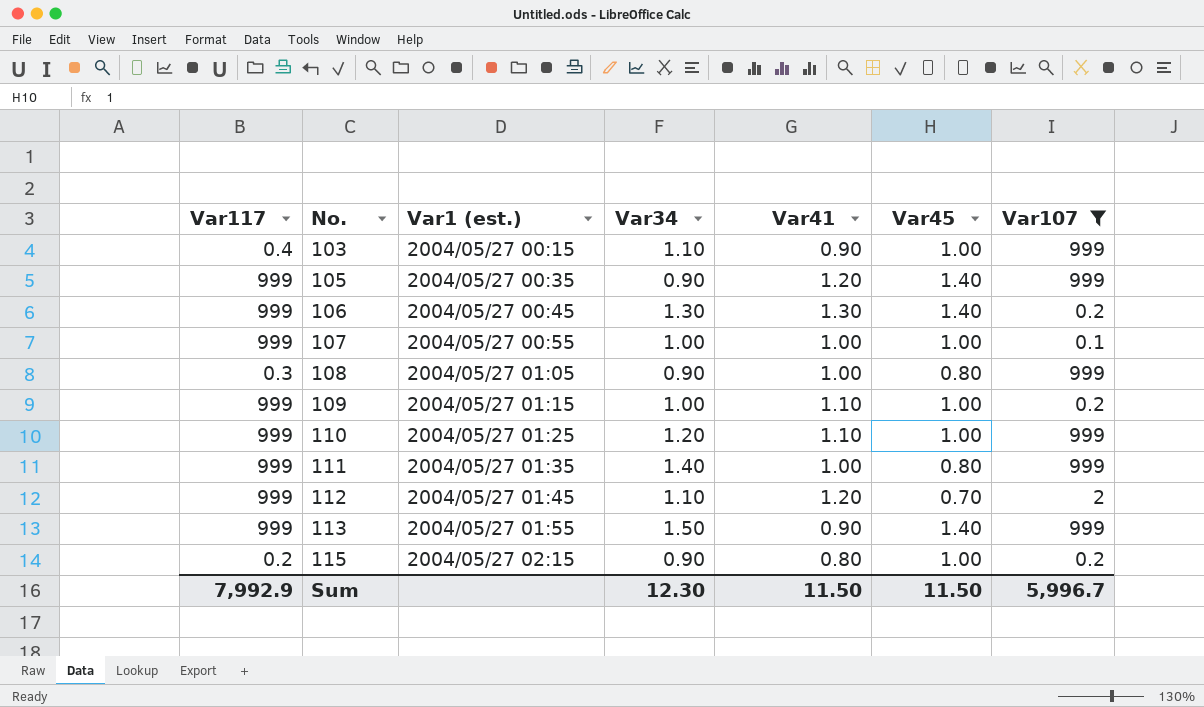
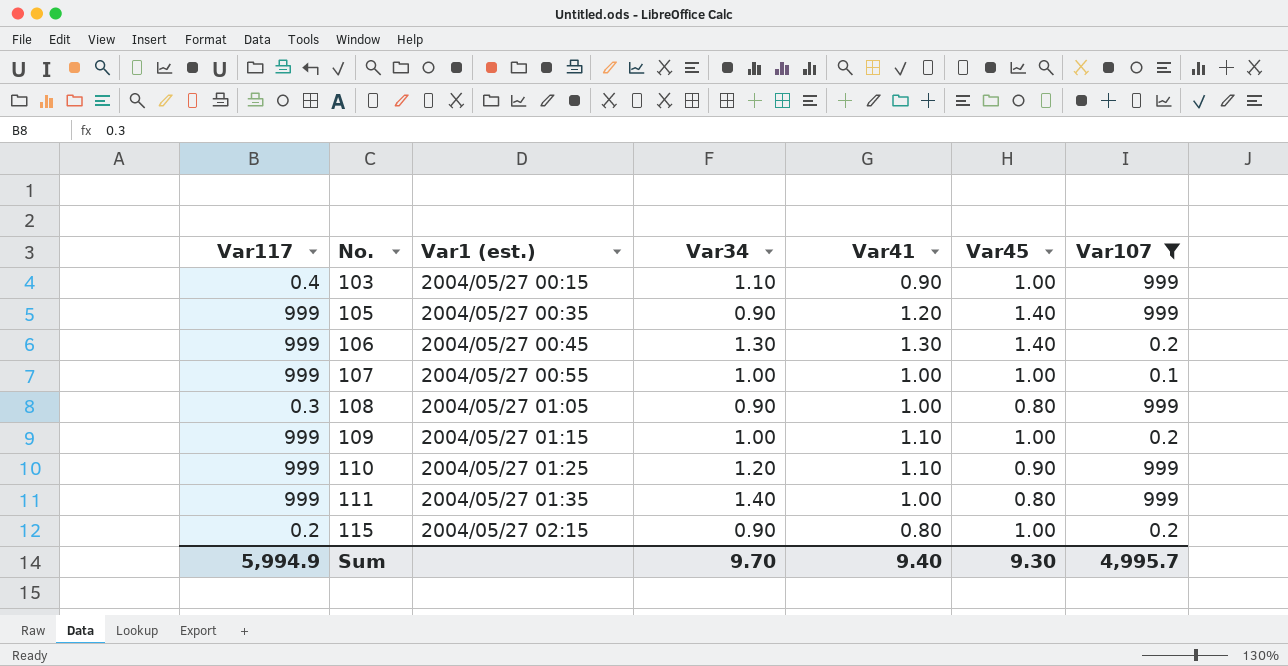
row 112: 999 | 2004/05/27 01:45 | 1.10 | 1.20 | 0.70 | 2 -> none
row 113: 999 | 2004/05/27 01:55 | 1.50 | 0.90 | 1.40 | 999 -> none
110 | Var45: 1.00 -> 0.90
Sum | Var117: 7,992.9 -> 5,994.9
Sum | Var34: 12.30 -> 9.70
Sum | Var41: 11.50 -> 9.40
Sum | Var45: 11.50 -> 9.30
Sum | Var107: 5,996.7 -> 4,995.7

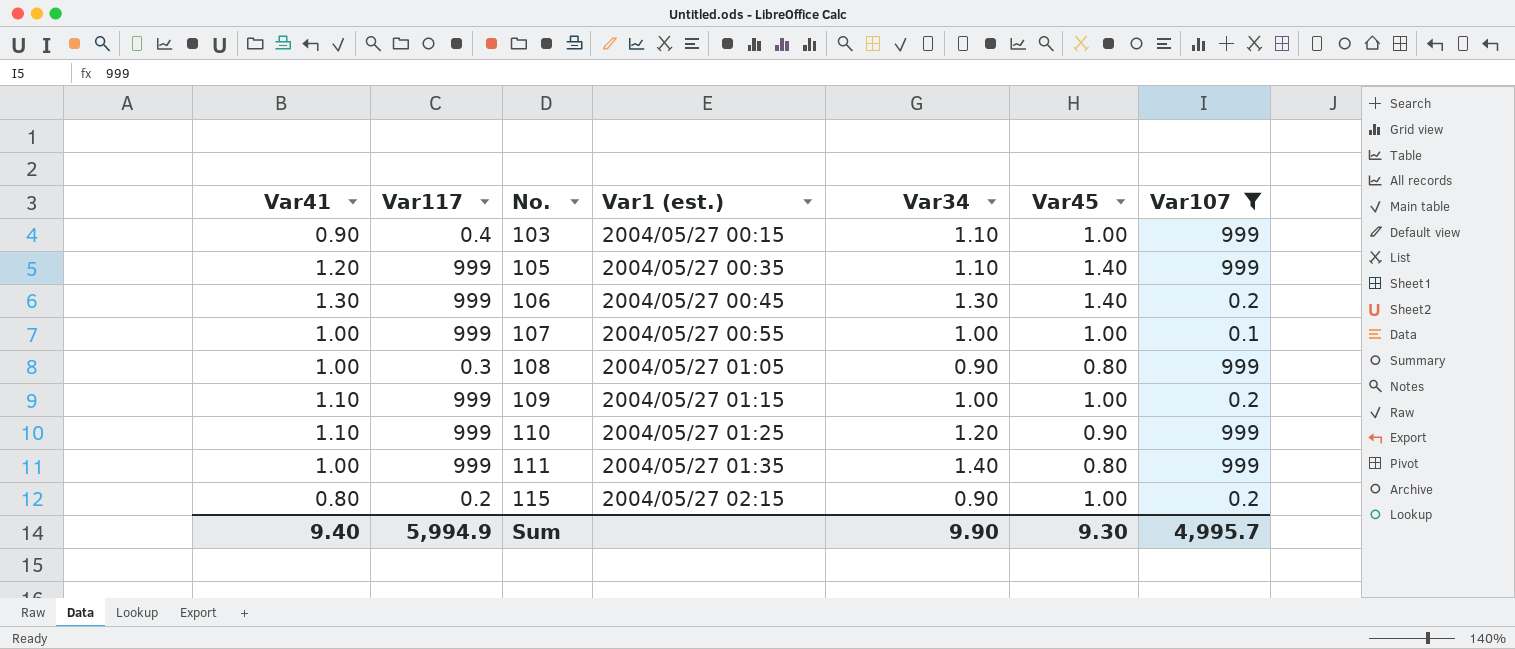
column Var41 | position: 5 -> 1
105 | Var34: 0.90 -> 1.10
Sum | Var34: 9.70 -> 9.90

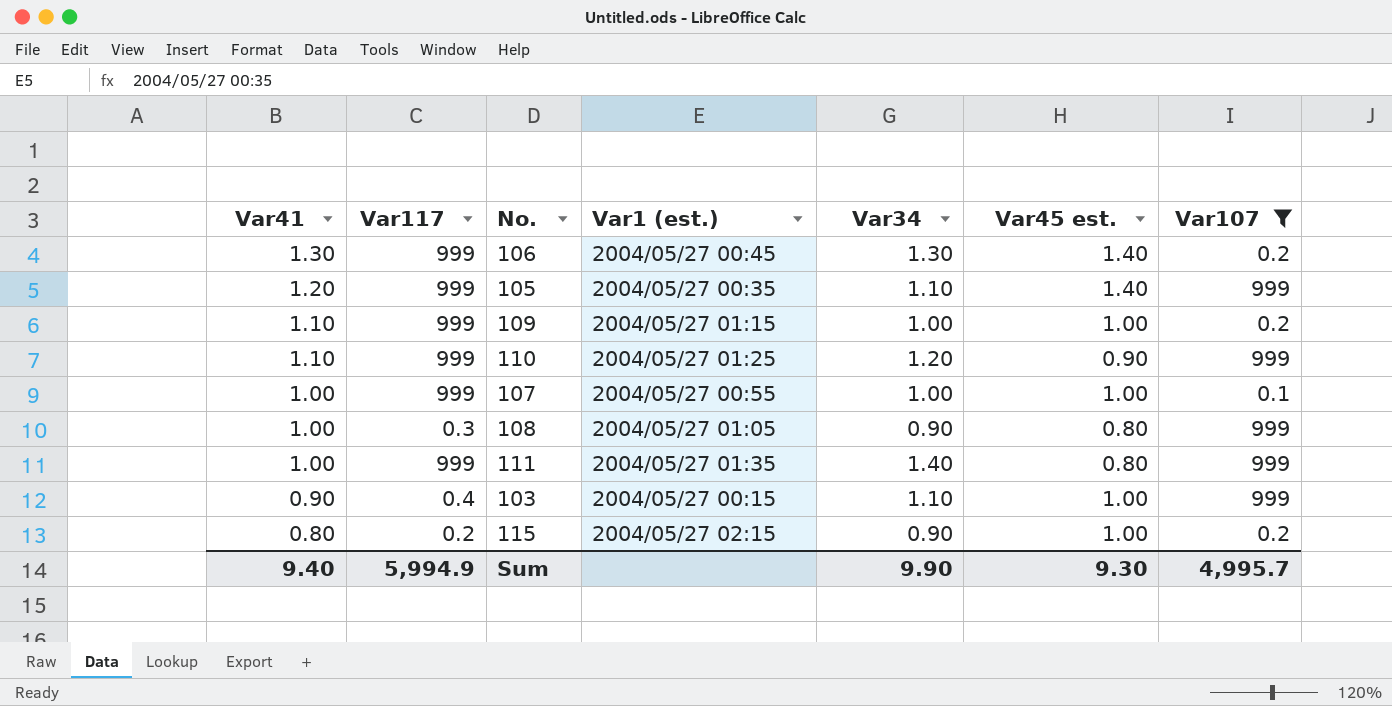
row order: No. ascending -> Var41 descending
column name: Var45 -> Var45 est.

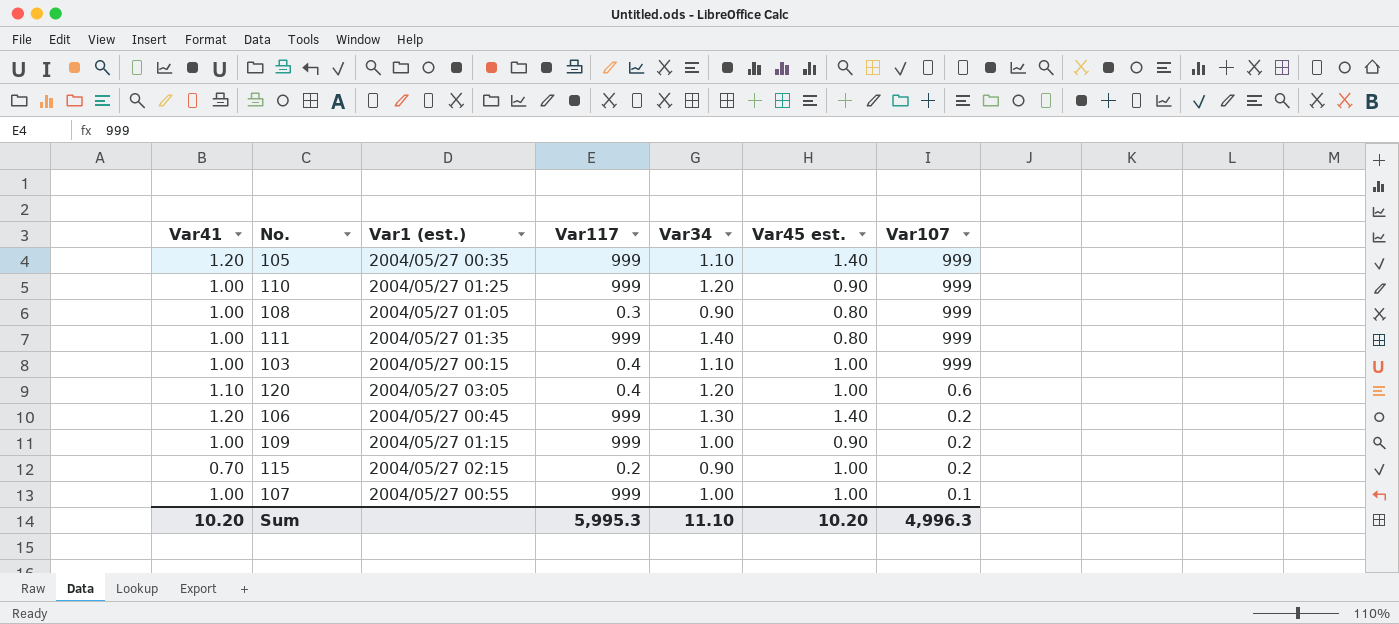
filter: Var107 != 0.6 -> none
row order: Var41 descending -> Var107 descending
column Var117 | position: 2 -> 4
110 | Var41: 1.10 -> 1.00
103 | Var41: 0.90 -> 1.00
106 | Var41: 1.30 -> 1.20
109 | Var41: 1.10 -> 1.00
109 | Var45 est.: 1.00 -> 0.90
115 | Var41: 0.80 -> 0.70
Sum | Var41: 9.40 -> 10.20
Sum | Var117: 5,994.9 -> 5,995.3
Sum | Var34: 9.90 -> 11.10
Sum | Var45 est.: 9.30 -> 10.20
Sum | Var107: 4,995.7 -> 4,996.3

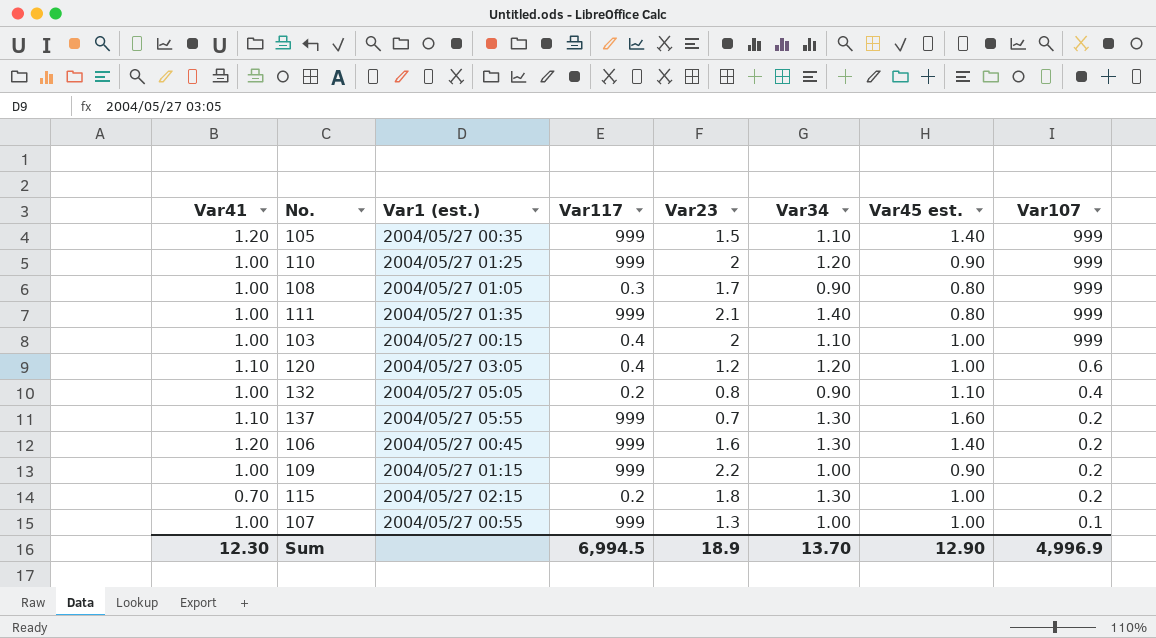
column Var23 | position: none -> 5
row 132: none -> 1.00 | 2004/05/27 05:05 | 0.2 | 0.8 | 0.90 | 1.10 | 0.4
row 137: none -> 1.10 | 2004/05/27 05:55 | 999 | 0.7 | 1.30 | 1.60 | 0.2
115 | Var34: 0.90 -> 1.30
Sum | Var41: 10.20 -> 12.30
Sum | Var117: 5,995.3 -> 6,994.5
Sum | Var34: 11.10 -> 13.70
Sum | Var45 est.: 10.20 -> 12.90
Sum | Var107: 4,996.3 -> 4,996.9

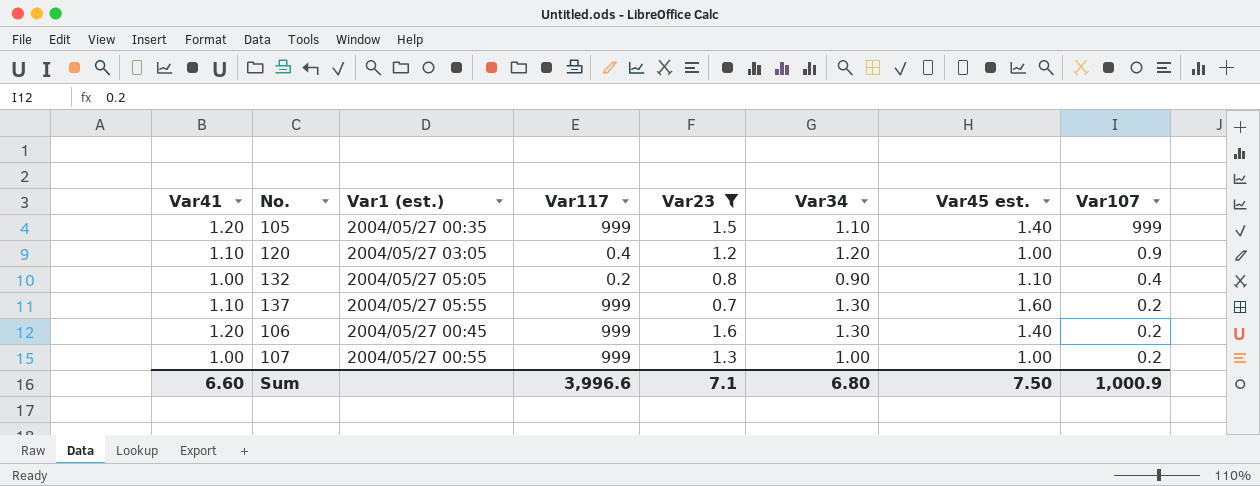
filter: none -> Var23 <= 1.6
120 | Var107: 0.6 -> 0.9
107 | Var107: 0.1 -> 0.2
Sum | Var41: 12.30 -> 6.60
Sum | Var117: 6,994.5 -> 3,996.6
Sum | Var23: 18.9 -> 7.1
Sum | Var34: 13.70 -> 6.80
Sum | Var45 est.: 12.90 -> 7.50
Sum | Var107: 4,996.9 -> 1,000.9

